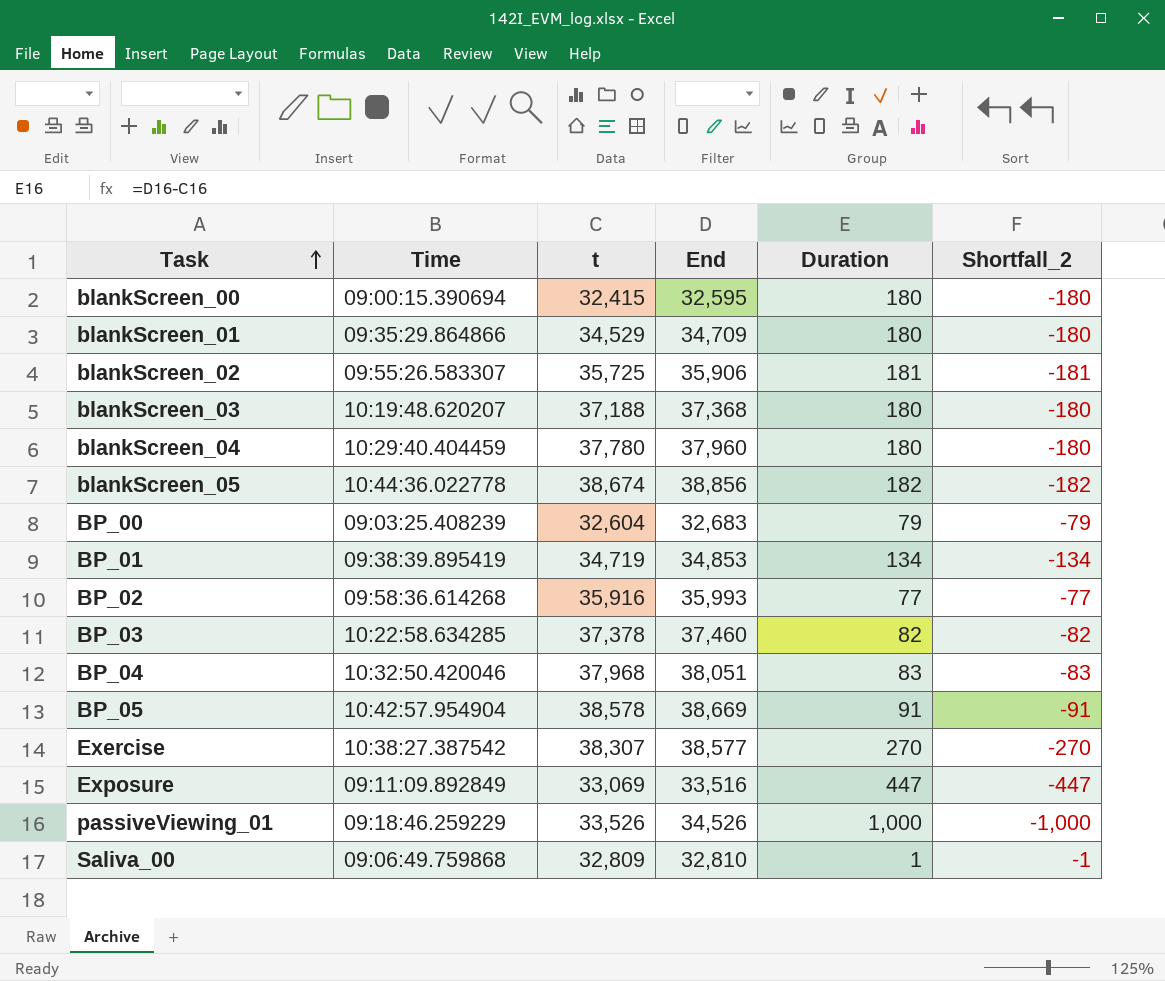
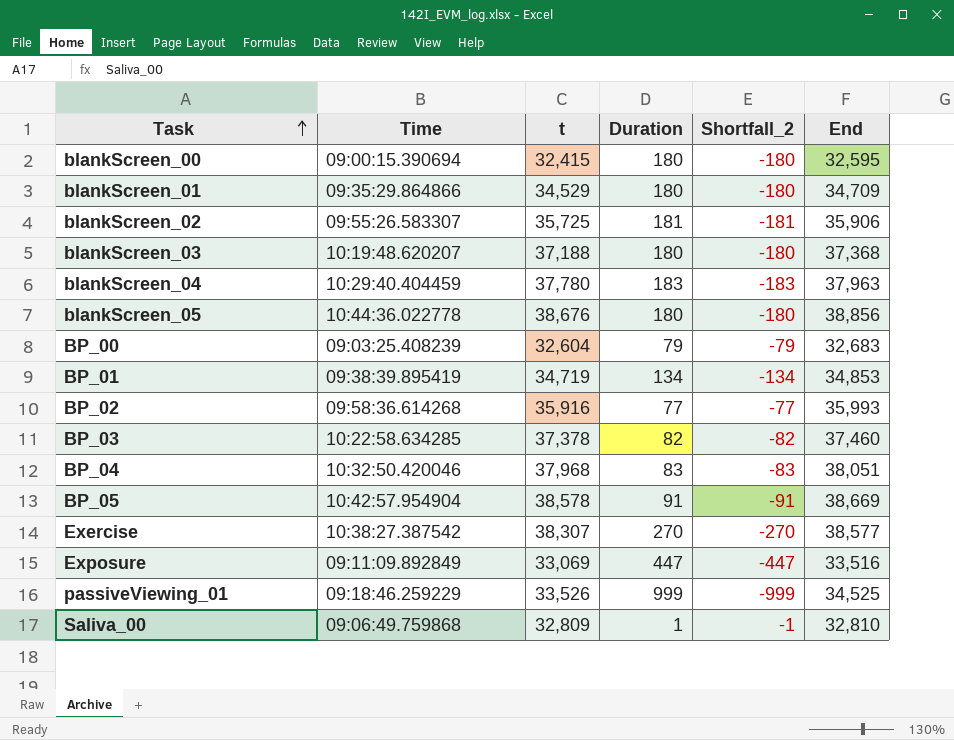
column End | position: 4 -> 6
blankScreen_04 | Duration: 180 -> 183
blankScreen_04 | Shortfall_2: -180 -> -183
blankScreen_04 | End: 37,960 -> 37,963
blankScreen_05 | t: 38,674 -> 38,676
blankScreen_05 | Duration: 182 -> 180
blankScreen_05 | Shortfall_2: -182 -> -180
passiveViewing_01 | Duration: 1,000 -> 999
passiveViewing_01 | Shortfall_2: -1,000 -> -999
passiveViewing_01 | End: 34,526 -> 34,525

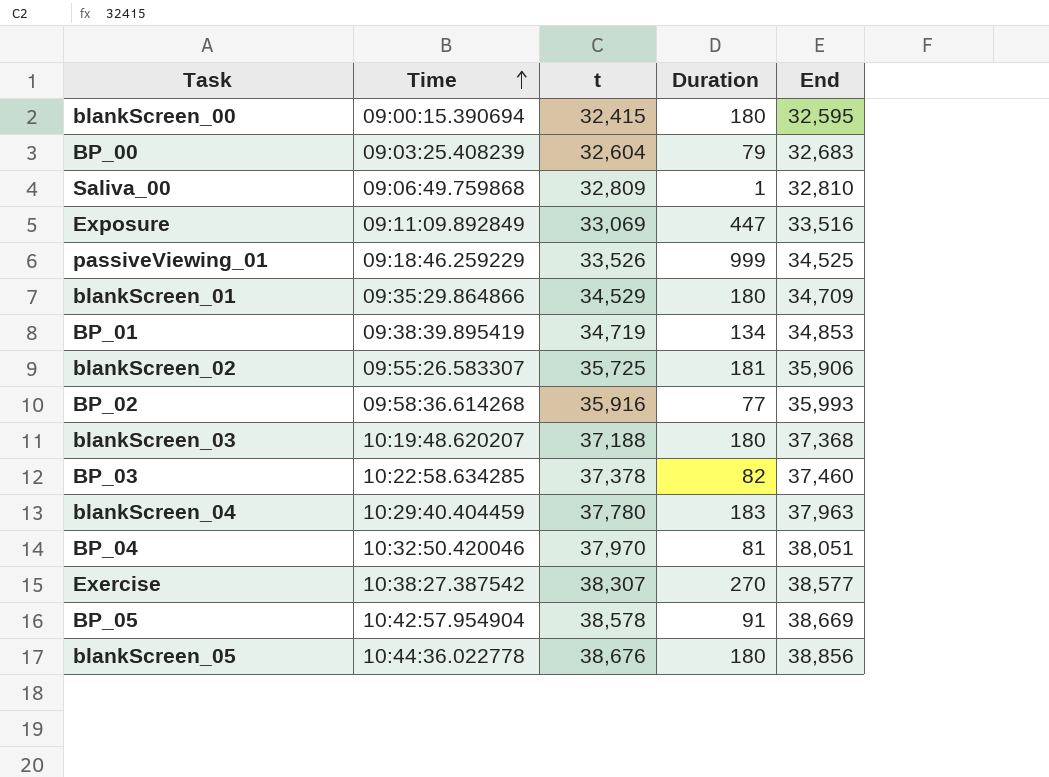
row order: Task ascending -> Time ascending
column Shortfall_2 | formula: [t] - [End] -> none
BP_04 | t: 37,968 -> 37,970
BP_04 | Duration: 83 -> 81

